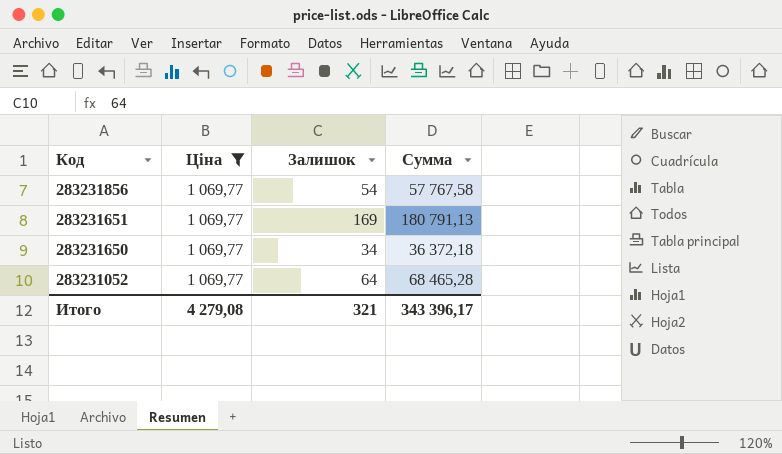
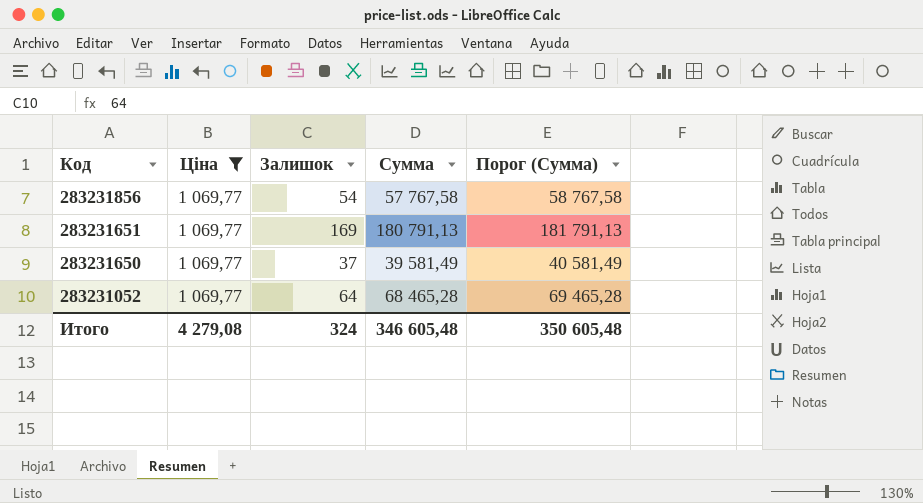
column Порог (Сумма) | formula: none -> [Сумма] + 1000
283231650 | Залишок: 34 -> 37
283231650 | Сумма: 36 372,18 -> 39 581,49
Итого | Залишок: 321 -> 324
Итого | Сумма: 343 396,17 -> 346 605,48

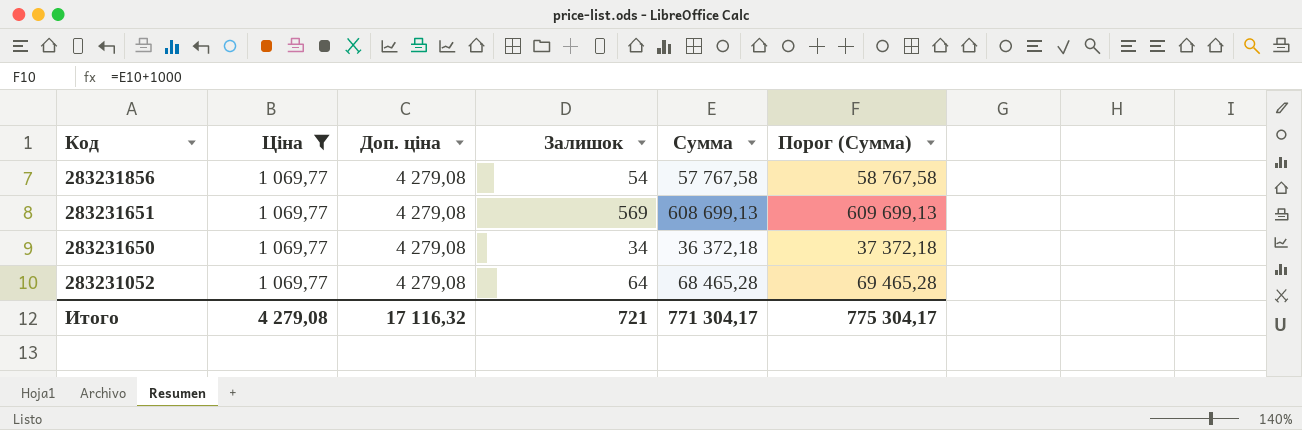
column Доп. ціна | position: none -> 3
283231651 | Залишок: 169 -> 569
283231651 | Сумма: 180 791,13 -> 608 699,13
283231651 | Порог (Сумма): 181 791,13 -> 609 699,13
283231650 | Залишок: 37 -> 34
283231650 | Сумма: 39 581,49 -> 36 372,18
283231650 | Порог (Сумма): 40 581,49 -> 37 372,18
Итого | Залишок: 324 -> 721
Итого | Сумма: 346 605,48 -> 771 304,17
Итого | Порог (Сумма): 350 605,48 -> 775 304,17

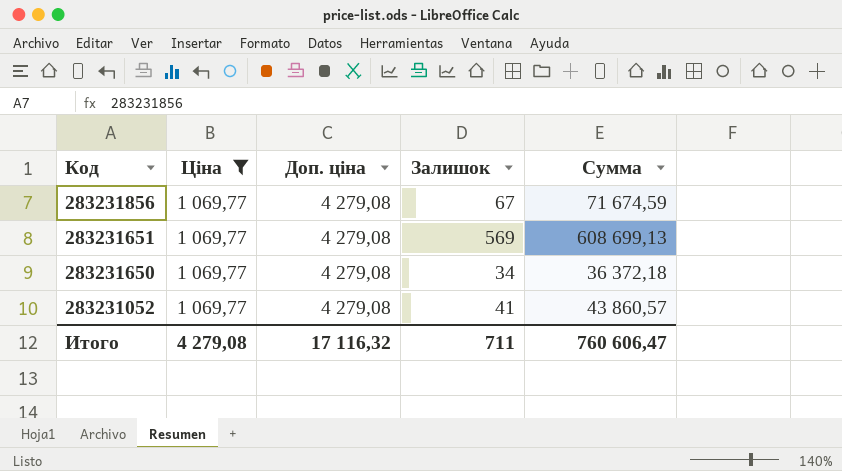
column Порог (Сумма) | formula: [Сумма] + 1000 -> none
283231856 | Залишок: 54 -> 67
283231856 | Сумма: 57 767,58 -> 71 674,59
283231052 | Залишок: 64 -> 41
283231052 | Сумма: 68 465,28 -> 43 860,57
Итого | Залишок: 721 -> 711
Итого | Сумма: 771 304,17 -> 760 606,47

